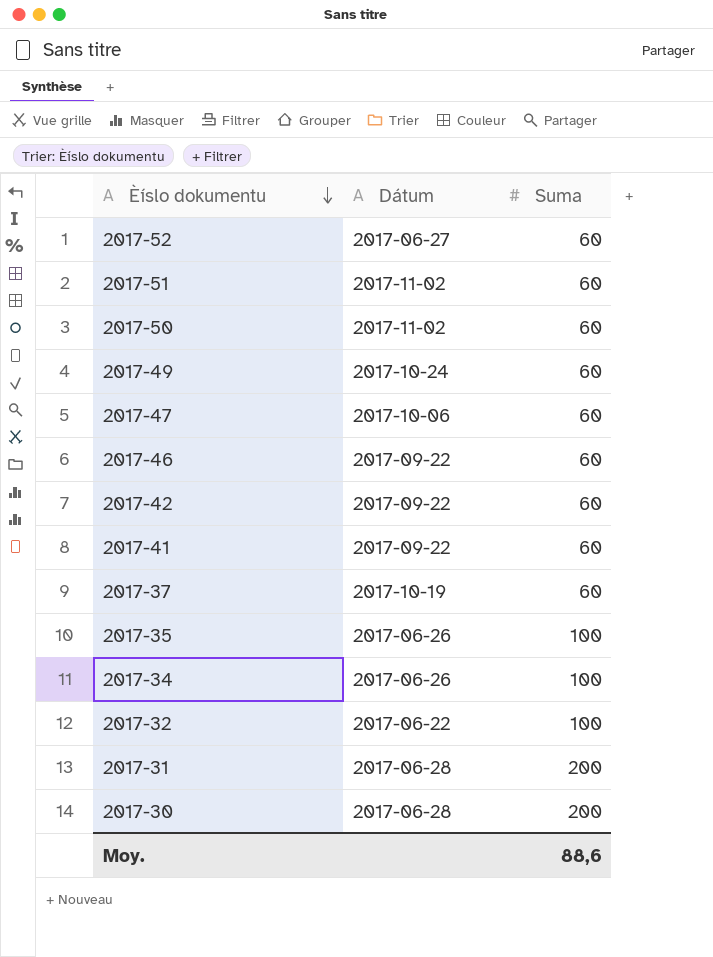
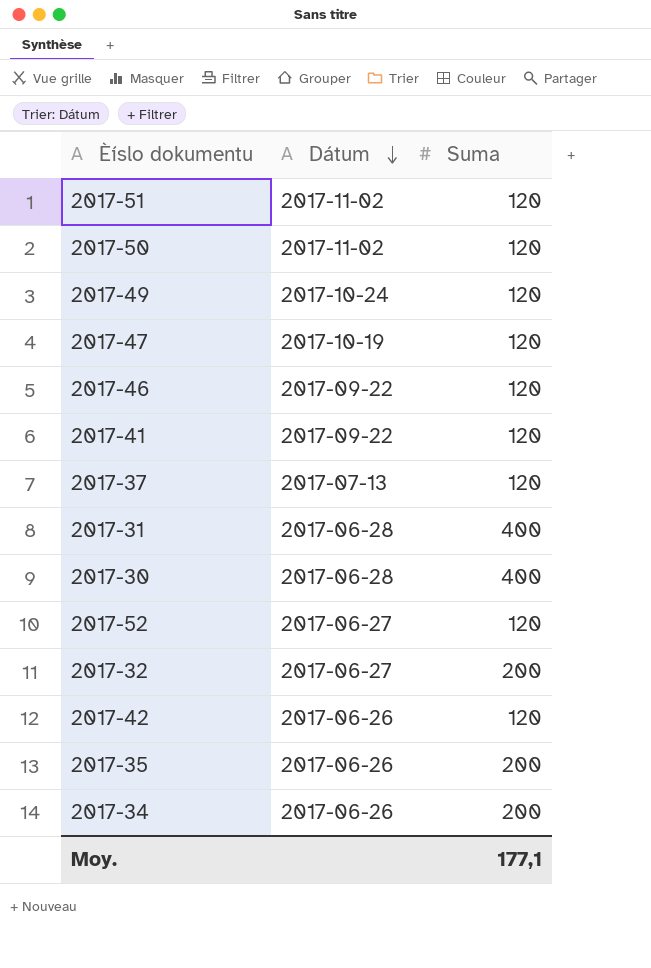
row order: Èíslo dokumentu descending -> Dátum descending
2017-51 | Suma: 60 -> 120
2017-50 | Suma: 60 -> 120
2017-49 | Suma: 60 -> 120
2017-47 | Dátum: 2017-10-06 -> 2017-10-19
2017-47 | Suma: 60 -> 120
2017-46 | Suma: 60 -> 120
2017-41 | Suma: 60 -> 120
2017-37 | Dátum: 2017-10-19 -> 2017-07-13
2017-37 | Suma: 60 -> 120
2017-31 | Suma: 200 -> 400
2017-30 | Suma: 200 -> 400
2017-52 | Suma: 60 -> 120
2017-32 | Dátum: 2017-06-22 -> 2017-06-27
2017-32 | Suma: 100 -> 200
2017-42 | Dátum: 2017-09-22 -> 2017-06-26
2017-42 | Suma: 60 -> 120
2017-35 | Suma: 100 -> 200
2017-34 | Suma: 100 -> 200
Moy. | Suma: 88,6 -> 177,1

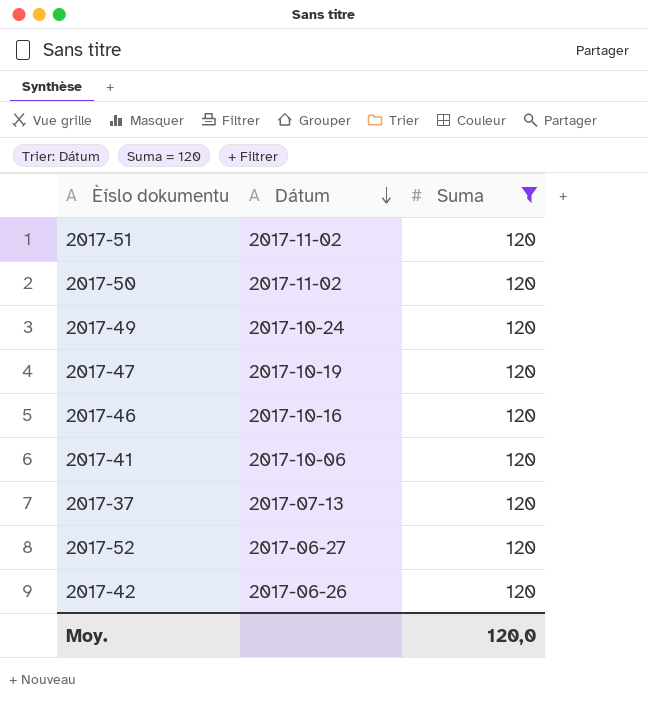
filter: none -> Suma = 120
2017-46 | Dátum: 2017-09-22 -> 2017-10-16
2017-41 | Dátum: 2017-09-22 -> 2017-10-06
Moy. | Suma: 177,1 -> 120,0

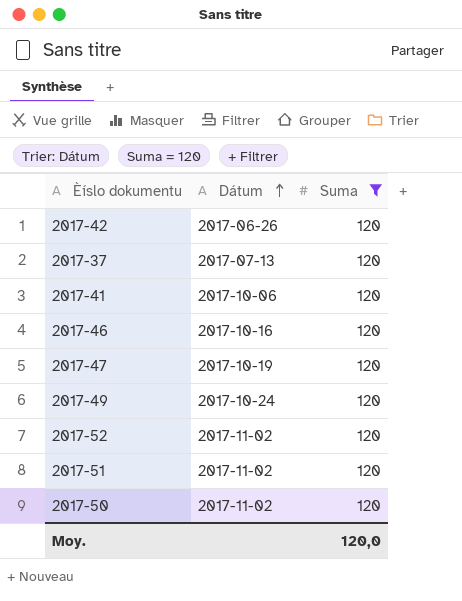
row order: Dátum descending -> Dátum ascending
2017-52 | Dátum: 2017-06-27 -> 2017-11-02

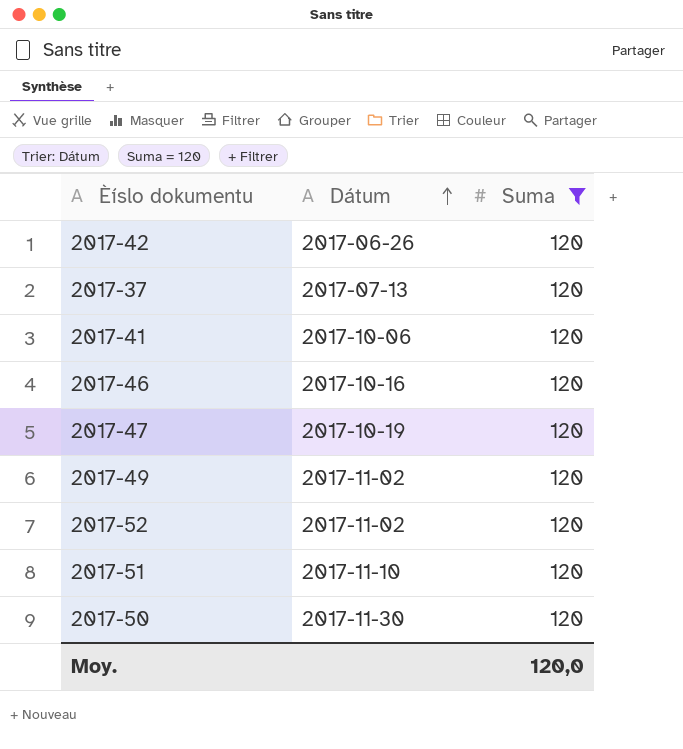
2017-49 | Dátum: 2017-10-24 -> 2017-11-02
2017-51 | Dátum: 2017-11-02 -> 2017-11-10
2017-50 | Dátum: 2017-11-02 -> 2017-11-30

